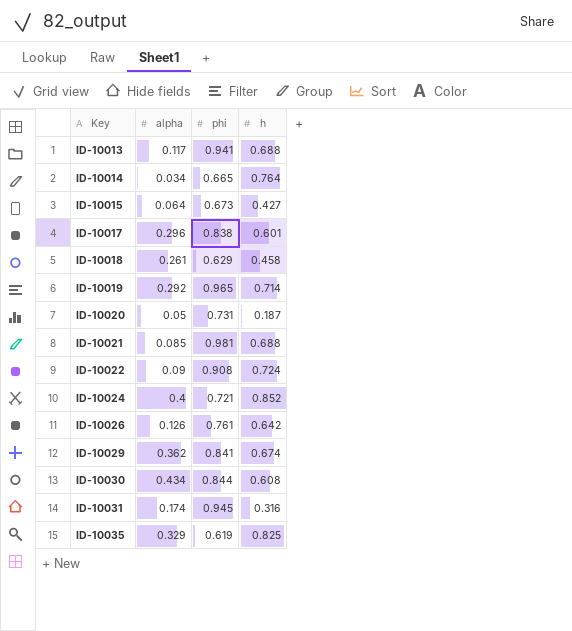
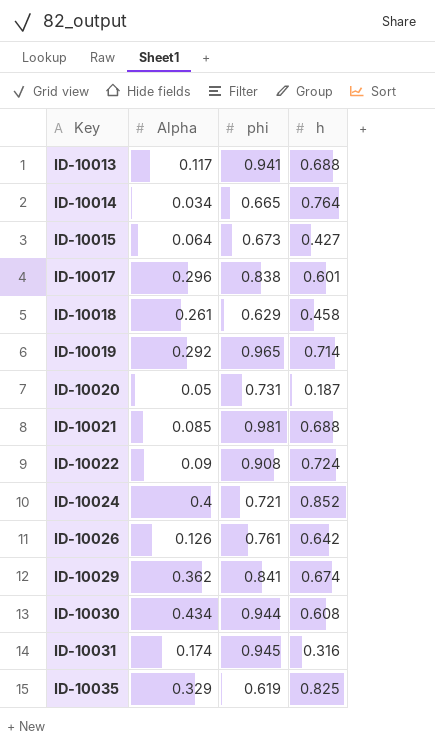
column name: alpha -> Alpha
ID-10030 | phi: 0.844 -> 0.944

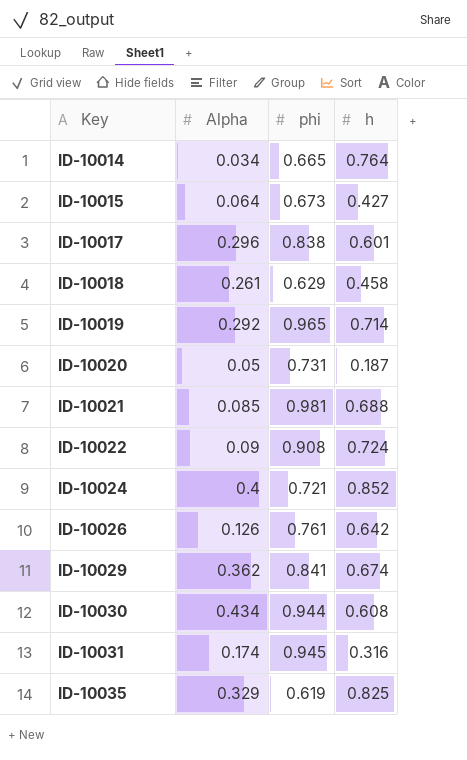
row ID-10013: 0.117 | 0.941 | 0.688 -> none

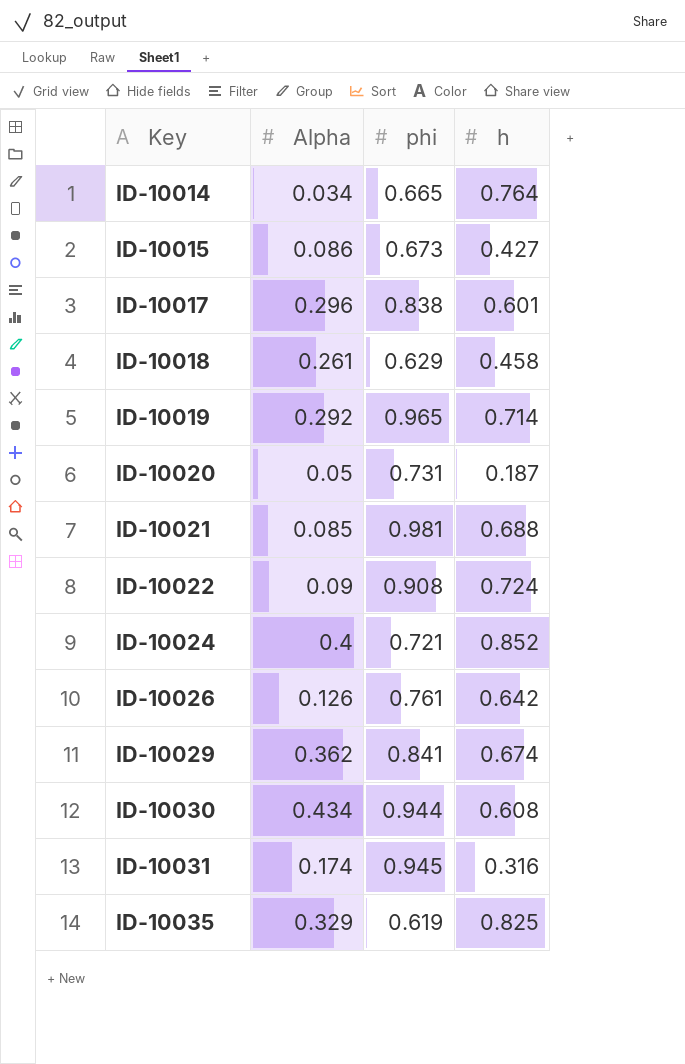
ID-10015 | Alpha: 0.064 -> 0.086

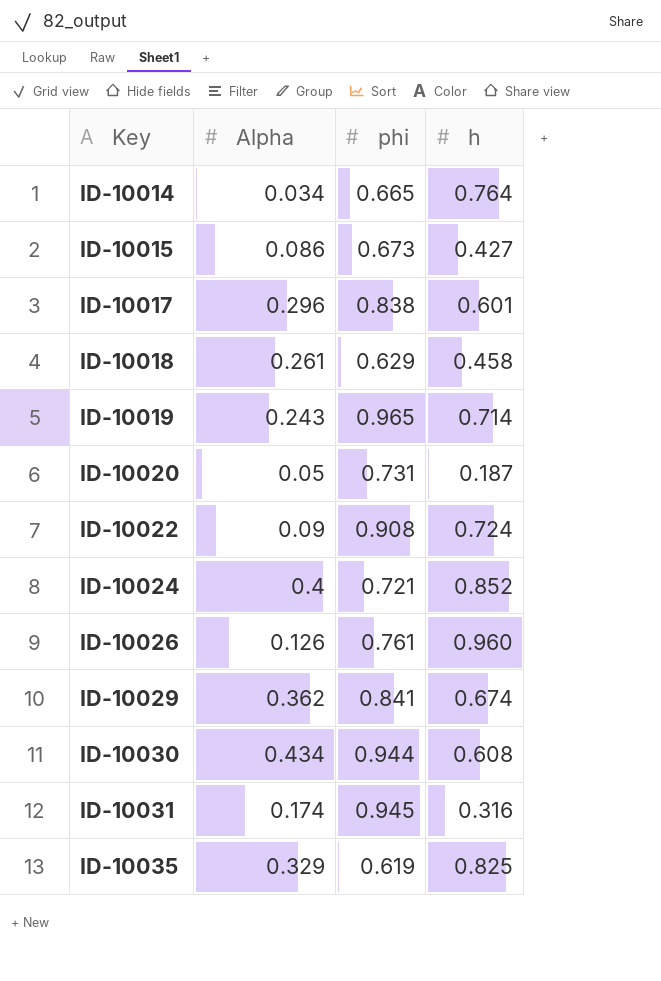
row ID-10021: 0.085 | 0.981 | 0.688 -> none
ID-10019 | Alpha: 0.292 -> 0.243
ID-10026 | h: 0.642 -> 0.960

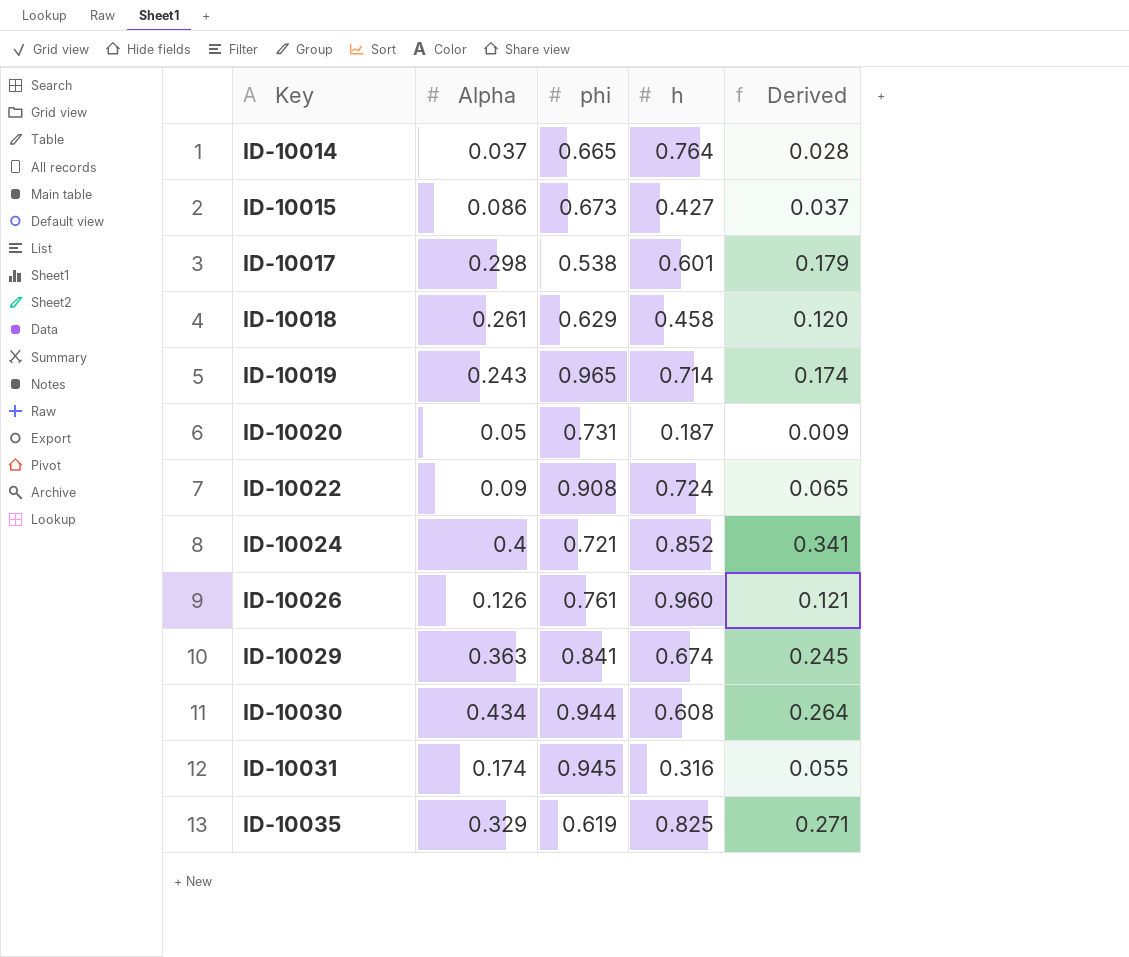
column Derived | formula: none -> [Alpha] * [h]
ID-10014 | Alpha: 0.034 -> 0.037
ID-10017 | Alpha: 0.296 -> 0.298
ID-10017 | phi: 0.838 -> 0.538
ID-10029 | Alpha: 0.362 -> 0.363

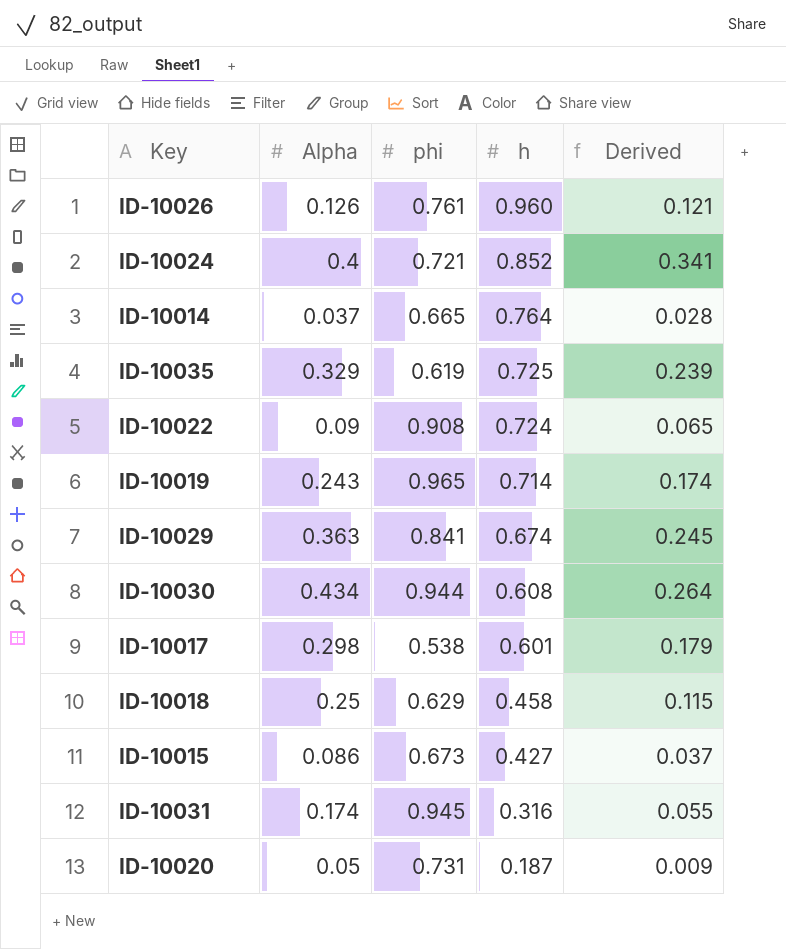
row order: Key ascending -> h descending
ID-10035 | h: 0.825 -> 0.725
ID-10035 | Derived: 0.271 -> 0.239
ID-10018 | Alpha: 0.261 -> 0.25
ID-10018 | Derived: 0.120 -> 0.115

